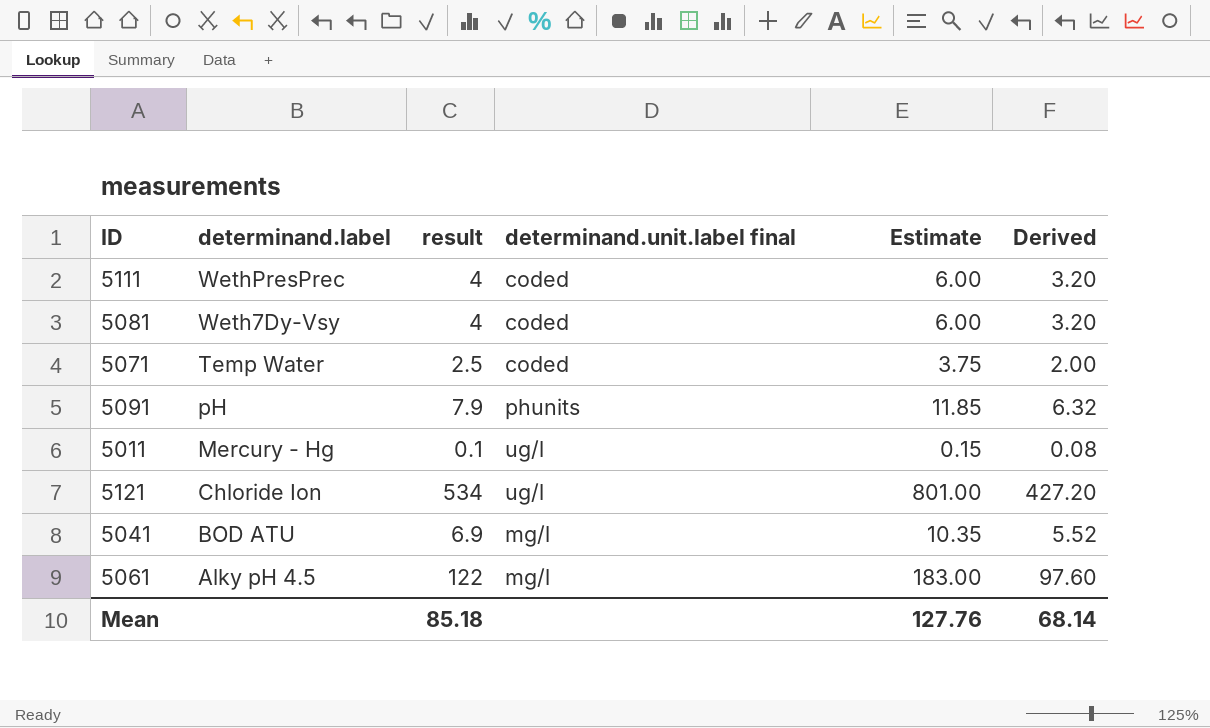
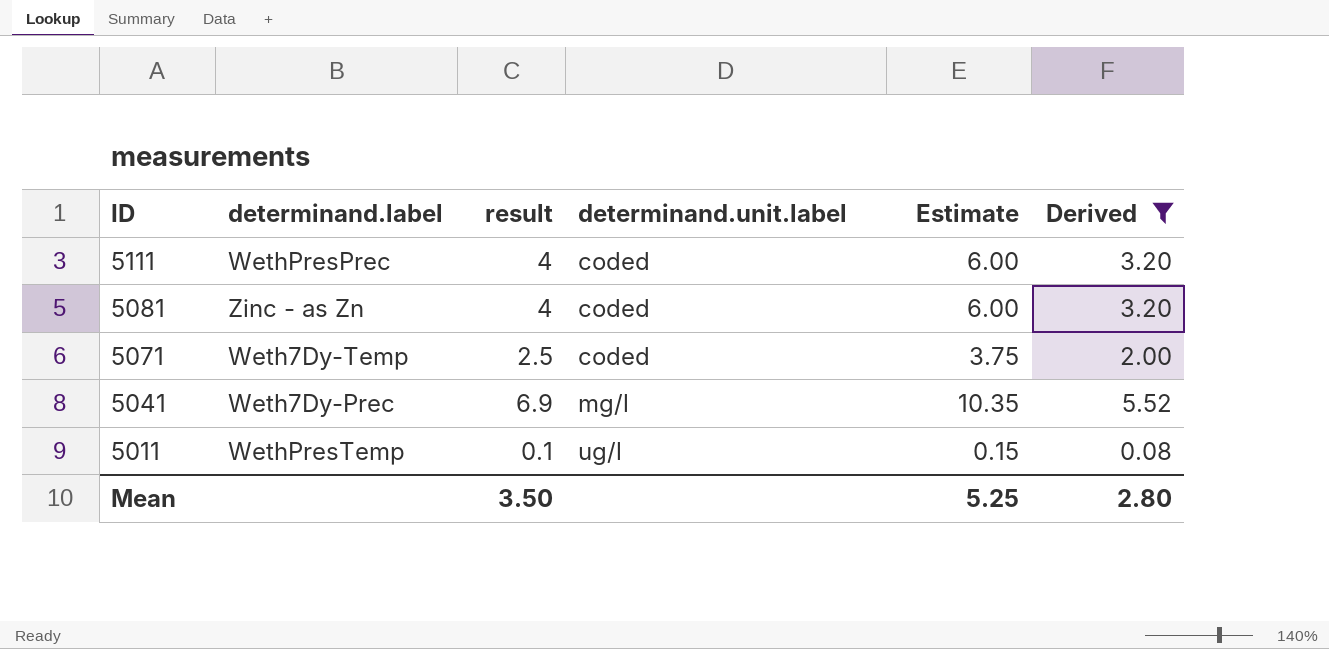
filter: none -> Derived <= 5.52
row order: determinand.label descending -> ID descending
column name: determinand.unit.label final -> determinand.unit.label
5081 | determinand.label: Weth7Dy-Vsy -> Zinc - as Zn
5071 | determinand.label: Temp Water -> Weth7Dy-Temp
5041 | determinand.label: BOD ATU -> Weth7Dy-Prec
5011 | determinand.label: Mercury - Hg -> WethPresTemp
Mean | result: 85.18 -> 3.50
Mean | Estimate: 127.76 -> 5.25
Mean | Derived: 68.14 -> 2.80

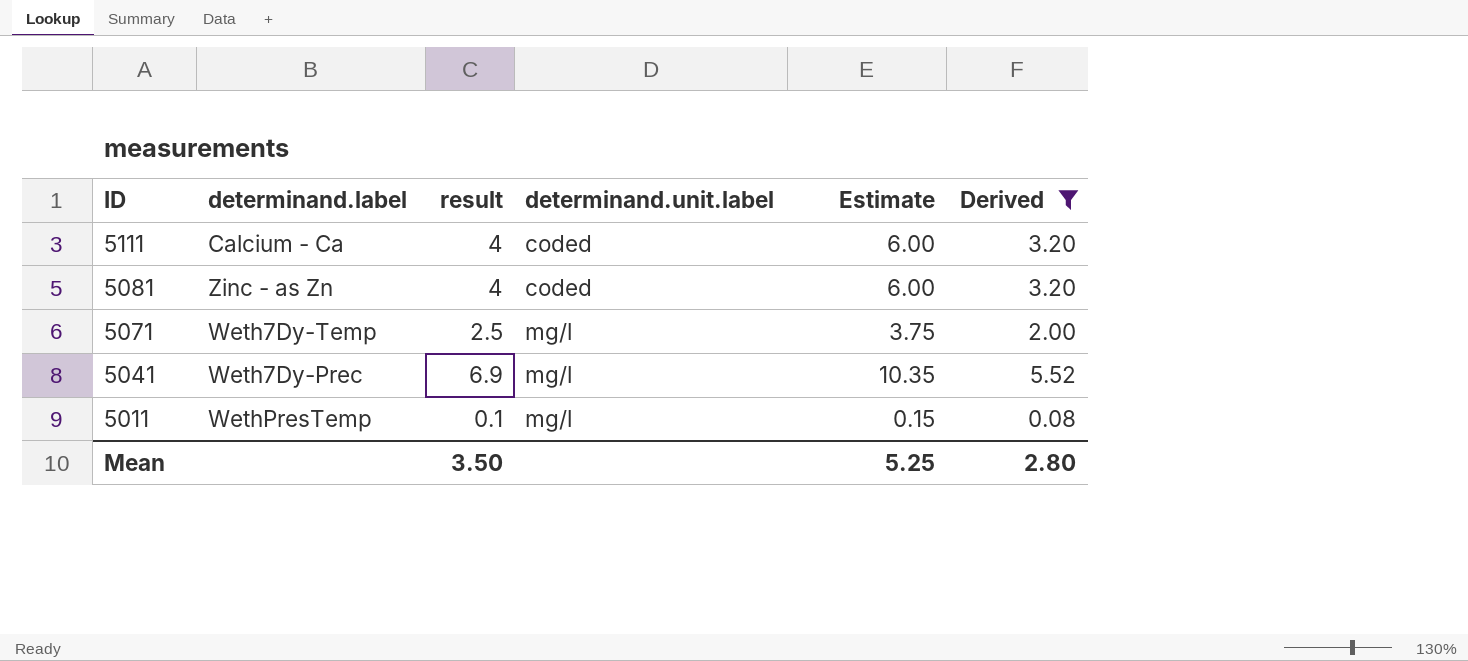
5111 | determinand.label: WethPresPrec -> Calcium - Ca
5071 | determinand.unit.label: coded -> mg/l
5011 | determinand.unit.label: ug/l -> mg/l

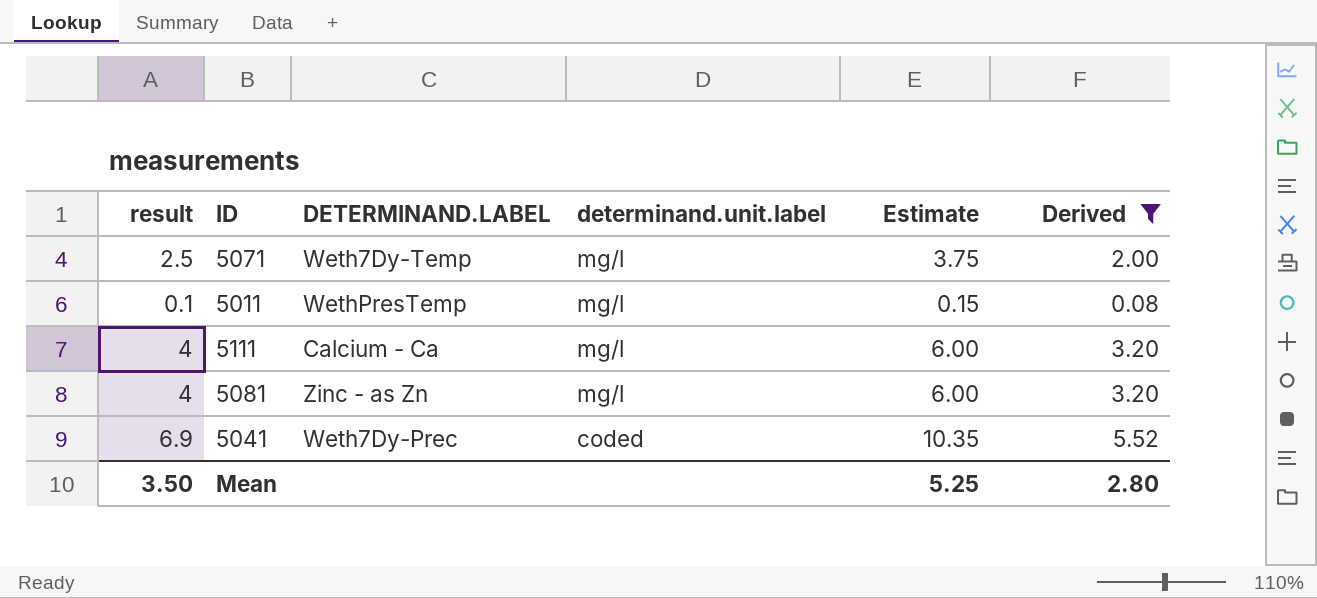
row order: ID descending -> determinand.unit.label descending
column result | position: 3 -> 1
column name: determinand.label -> DETERMINAND.LABEL
5111 | determinand.unit.label: coded -> mg/l
5081 | determinand.unit.label: coded -> mg/l
5041 | determinand.unit.label: mg/l -> coded

